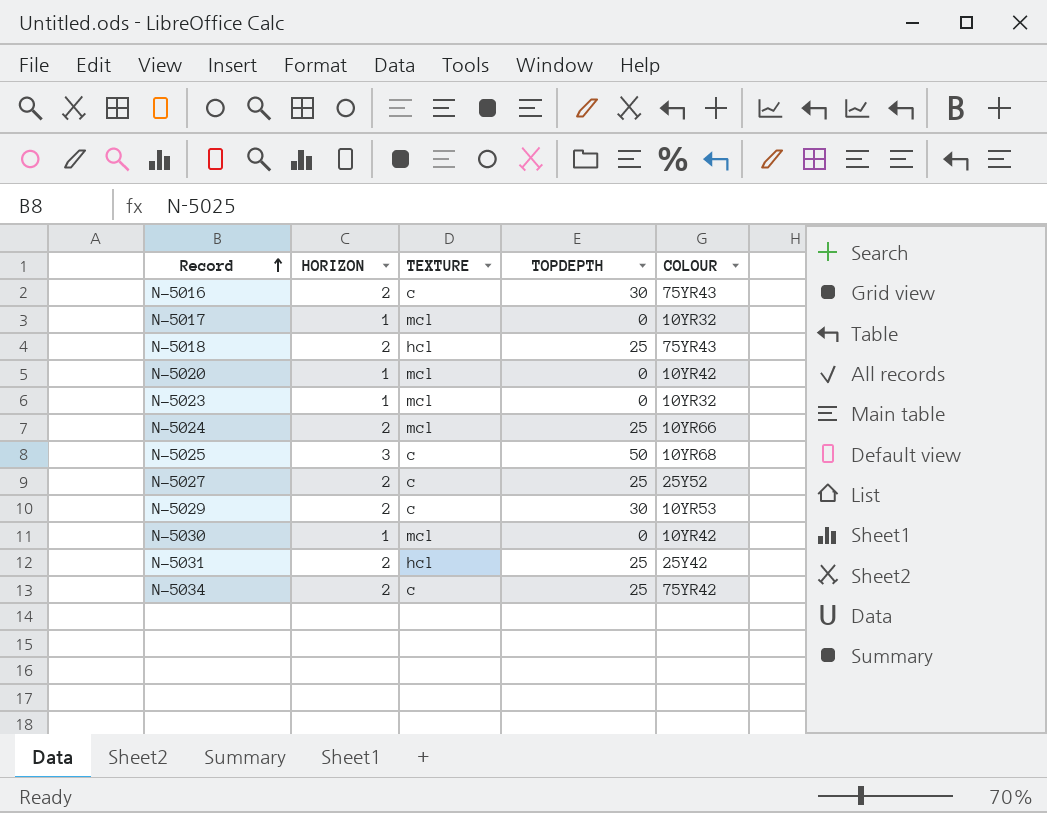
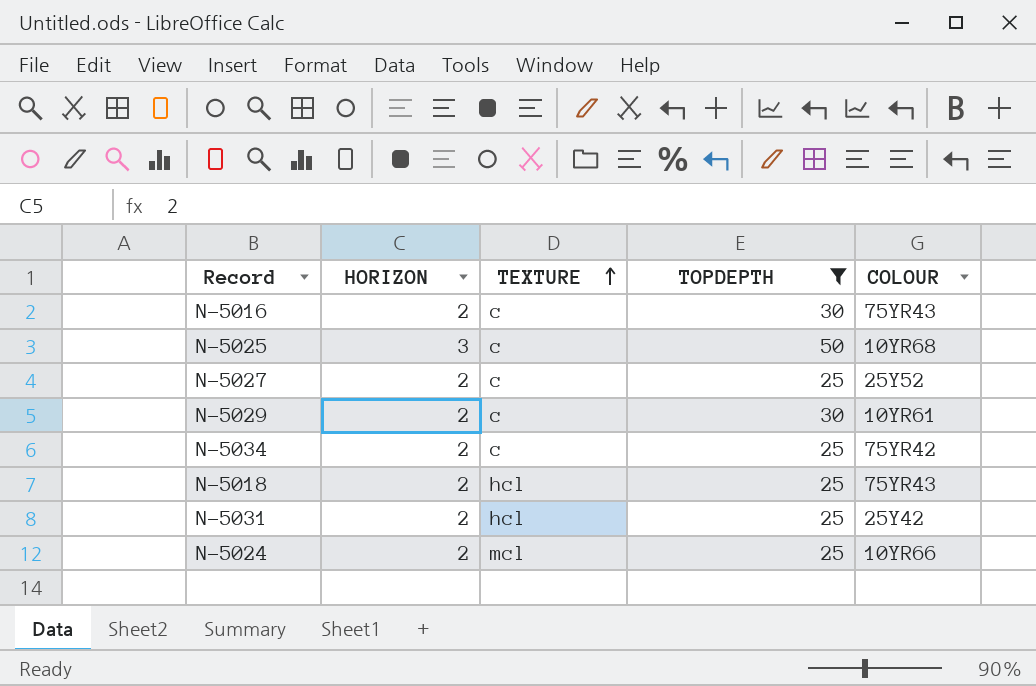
filter: none -> TOPDEPTH != 0
row order: Record ascending -> TEXTURE ascending
N-5029 | COLOUR: 10YR53 -> 10YR61

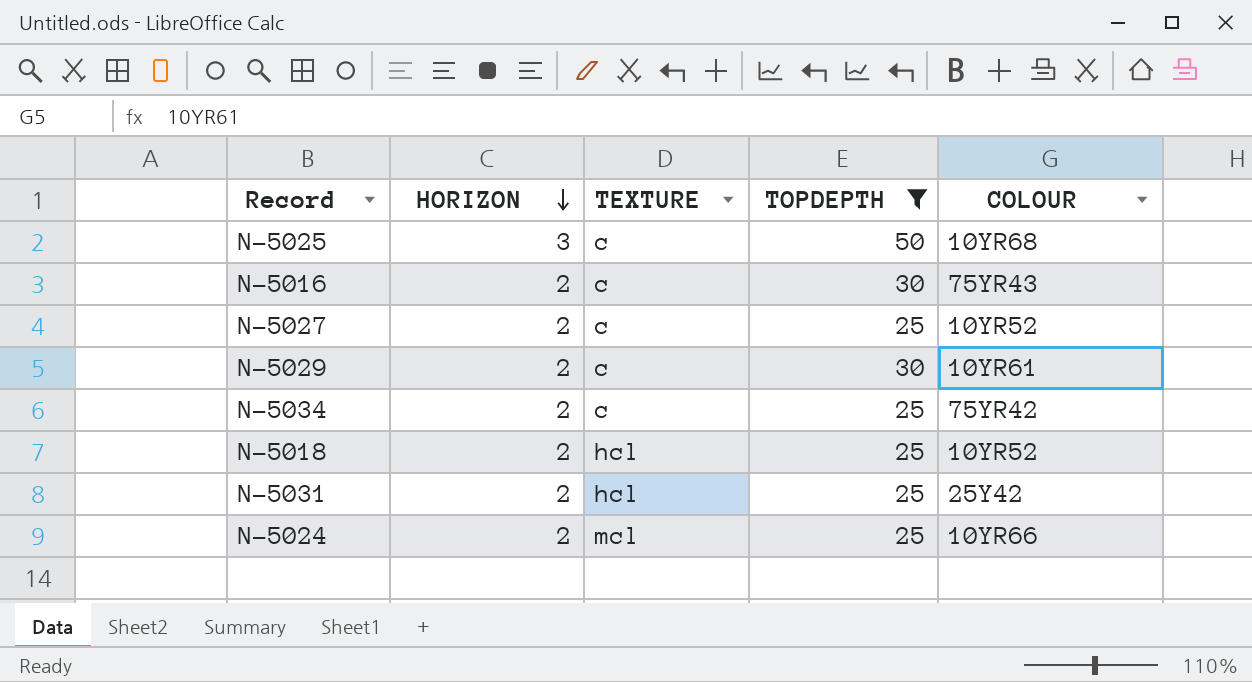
row order: TEXTURE ascending -> HORIZON descending
N-5027 | COLOUR: 25Y52 -> 10YR52
N-5018 | COLOUR: 75YR43 -> 10YR52

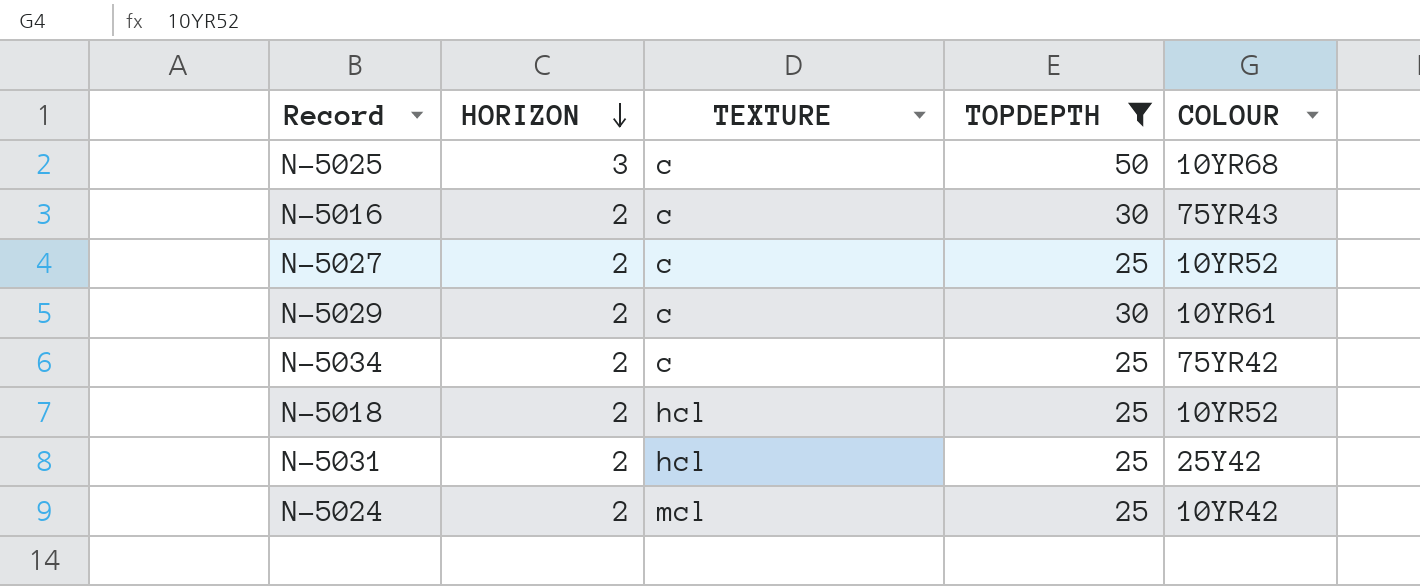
N-5024 | COLOUR: 10YR66 -> 10YR42

